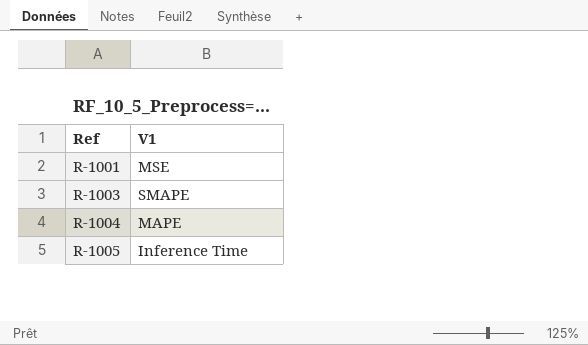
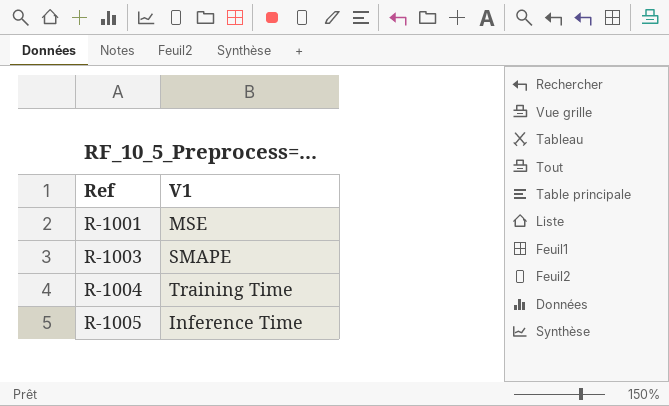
R-1004 | V1: MAPE -> Training Time

